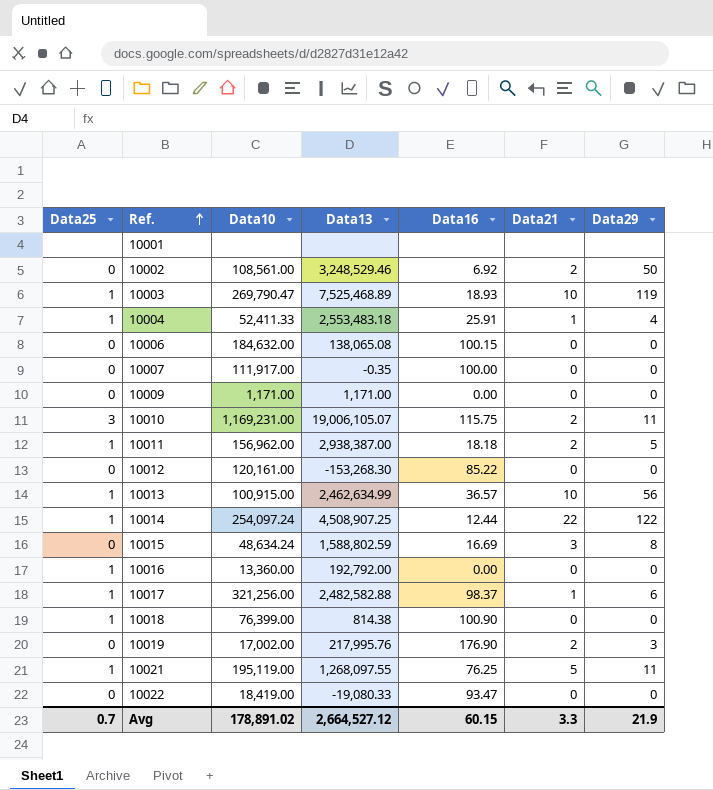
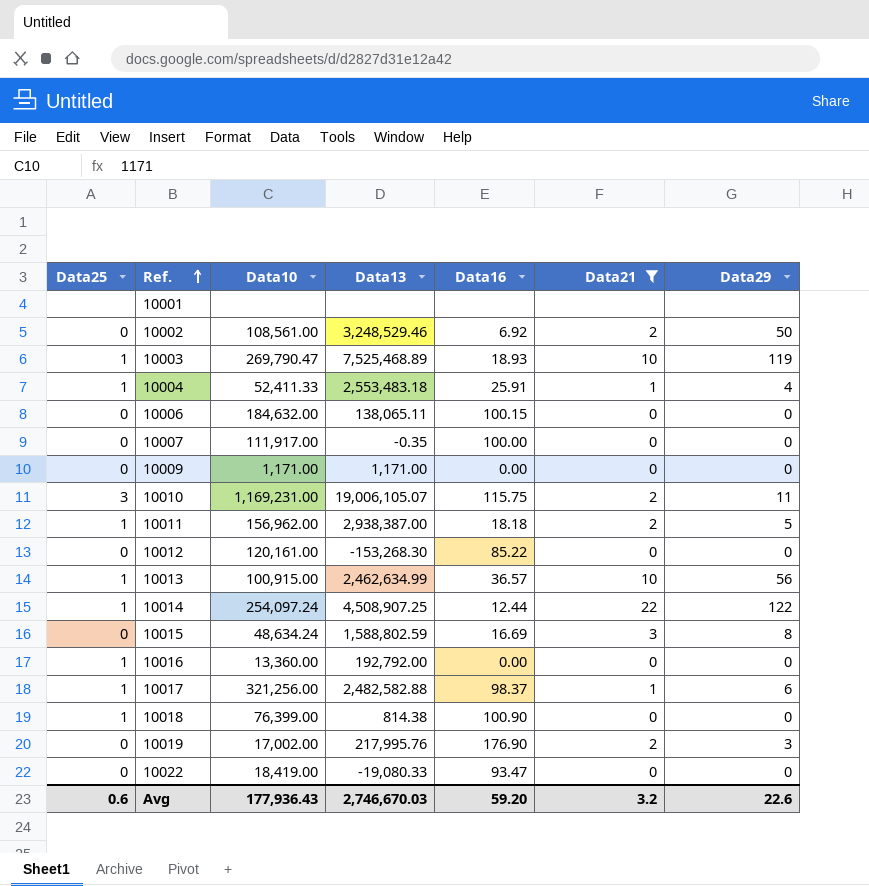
filter: none -> Data21 != 5
10006 | Data13: 138,065.08 -> 138,065.11
Avg | Data25: 0.7 -> 0.6
Avg | Data10: 178,891.02 -> 177,936.43
Avg | Data13: 2,664,527.12 -> 2,746,670.03
Avg | Data16: 60.15 -> 59.20
Avg | Data21: 3.3 -> 3.2
Avg | Data29: 21.9 -> 22.6

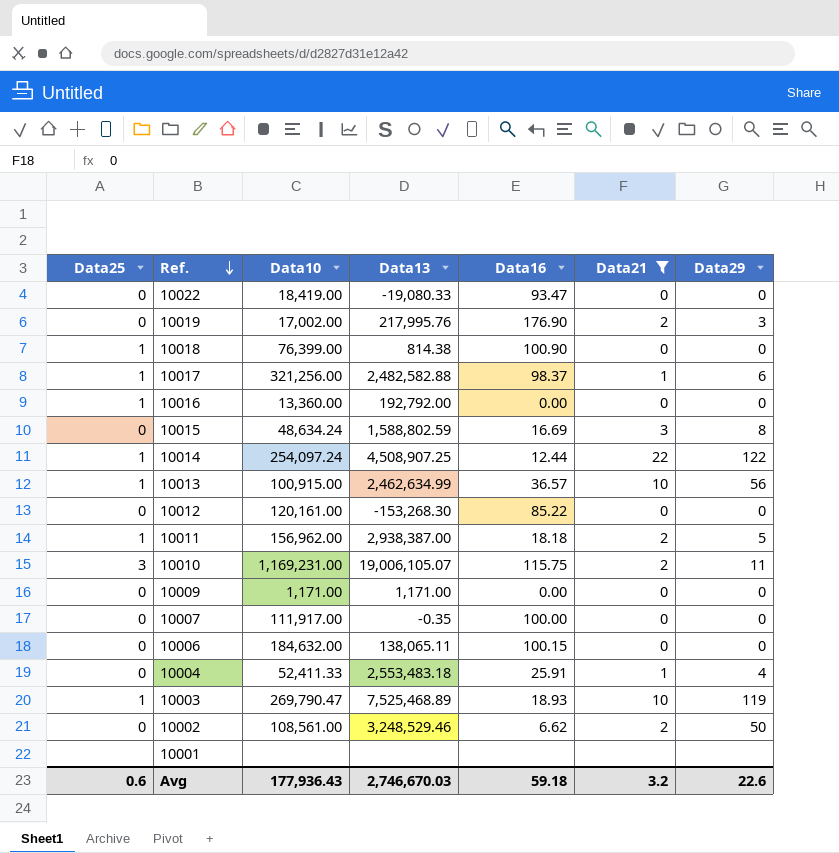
row order: Ref. ascending -> Ref. descending
10004 | Data25: 1 -> 0
10002 | Data16: 6.92 -> 6.62
Avg | Data16: 59.20 -> 59.18

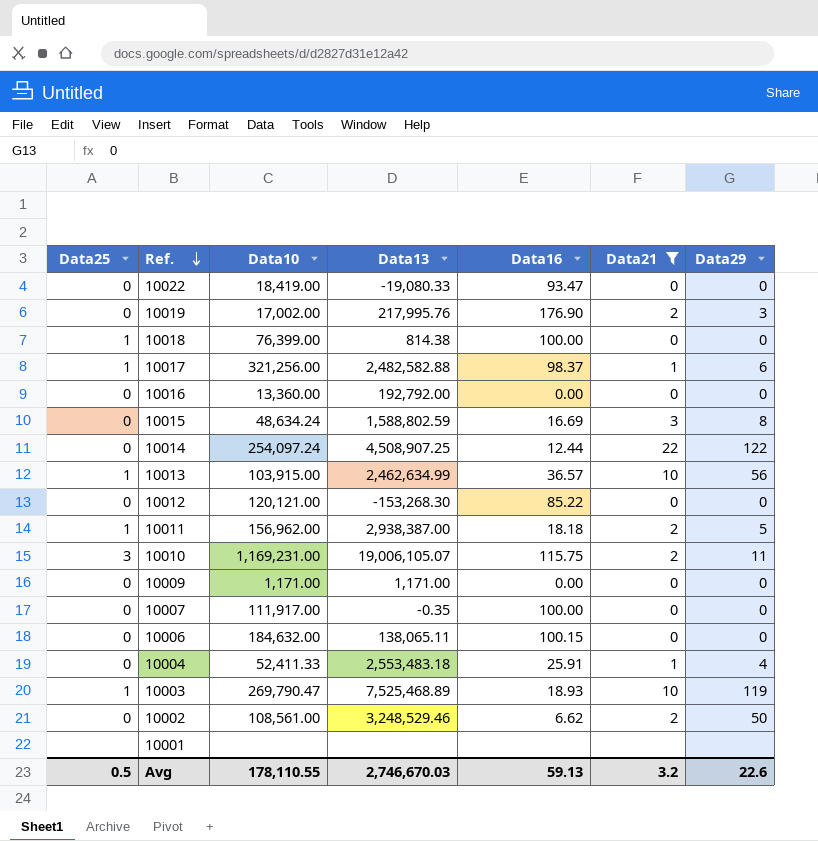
10018 | Data16: 100.90 -> 100.00
10016 | Data25: 1 -> 0
10014 | Data25: 1 -> 0
10013 | Data10: 100,915.00 -> 103,915.00
10012 | Data10: 120,161.00 -> 120,121.00
Avg | Data25: 0.6 -> 0.5
Avg | Data10: 177,936.43 -> 178,110.55
Avg | Data16: 59.18 -> 59.13

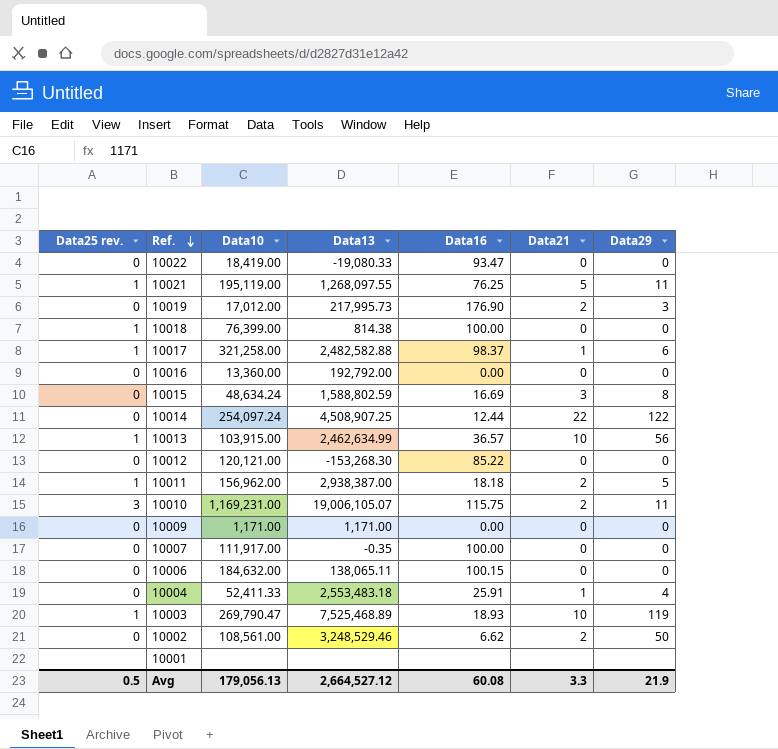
filter: Data21 != 5 -> none
column name: Data25 -> Data25 rev.
10019 | Data10: 17,002.00 -> 17,012.00
10019 | Data13: 217,995.76 -> 217,995.73
10017 | Data10: 321,256.00 -> 321,258.00
Avg | Data10: 178,110.55 -> 179,056.13
Avg | Data13: 2,746,670.03 -> 2,664,527.12
Avg | Data16: 59.13 -> 60.08
Avg | Data21: 3.2 -> 3.3
Avg | Data29: 22.6 -> 21.9

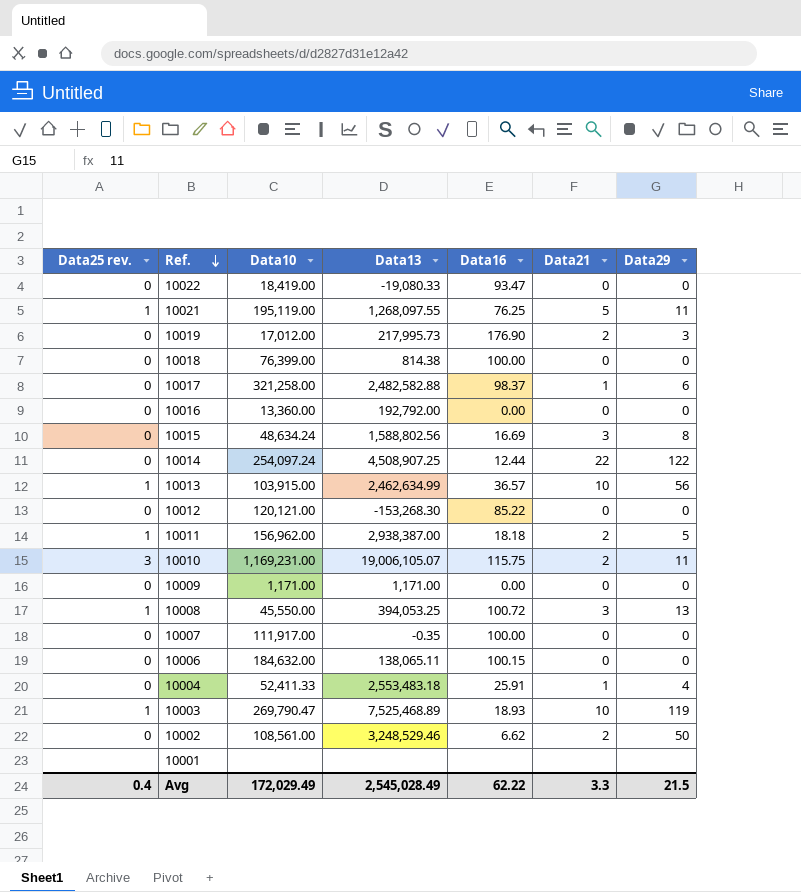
10018 | Data25 rev.: 1 -> 0
10017 | Data25 rev.: 1 -> 0
10015 | Data13: 1,588,802.59 -> 1,588,802.56
row 10008: none -> 1 | 45,550.00 | 394,053.25 | 100.72 | 3 | 13
Avg | Data25 rev.: 0.5 -> 0.4
Avg | Data10: 179,056.13 -> 172,029.49
Avg | Data13: 2,664,527.12 -> 2,545,028.49
Avg | Data16: 60.08 -> 62.22
Avg | Data29: 21.9 -> 21.5

